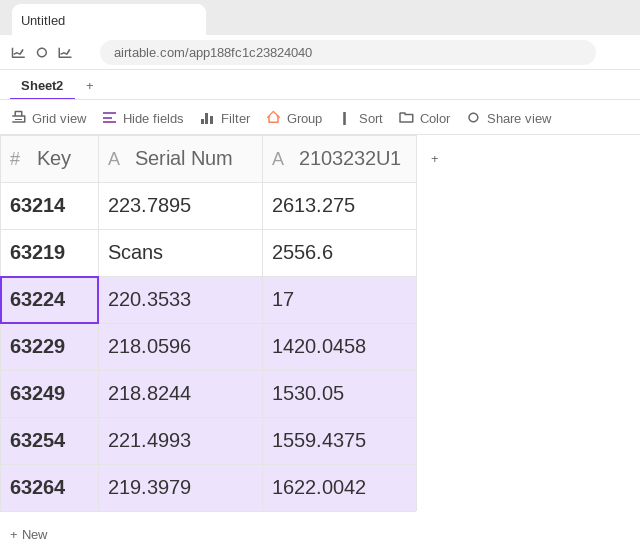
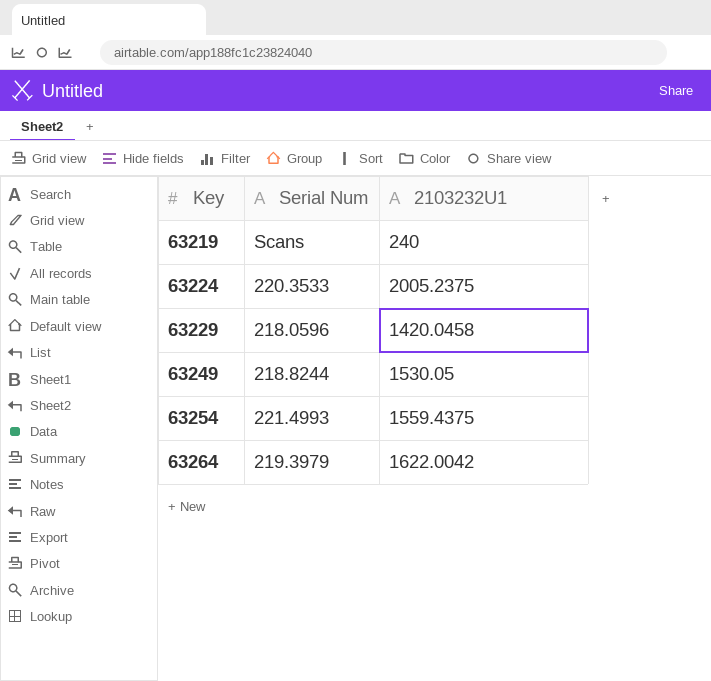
row 63214: 223.7895 | 2613.275 -> none
63219 | 2103232U1: 2556.6 -> 240
63224 | 2103232U1: 17 -> 2005.2375

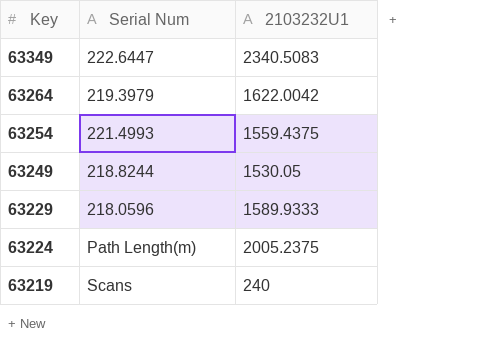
row order: Key ascending -> Key descending
row 63349: none -> 222.6447 | 2340.5083
63229 | 2103232U1: 1420.0458 -> 1589.9333
63224 | Serial Num: 220.3533 -> Path Length(m)

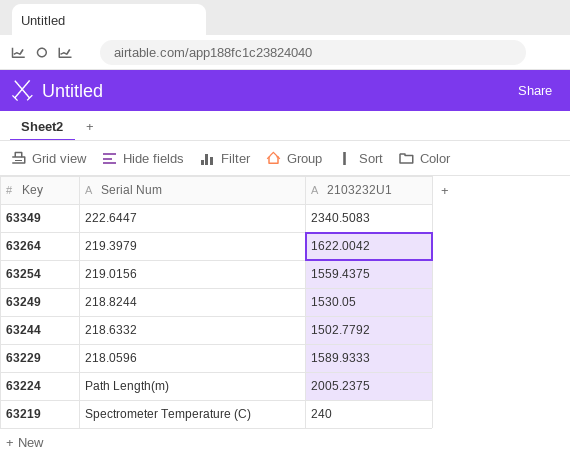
63254 | Serial Num: 221.4993 -> 219.0156
row 63244: none -> 218.6332 | 1502.7792
63219 | Serial Num: Scans -> Spectrometer Temperature (C)

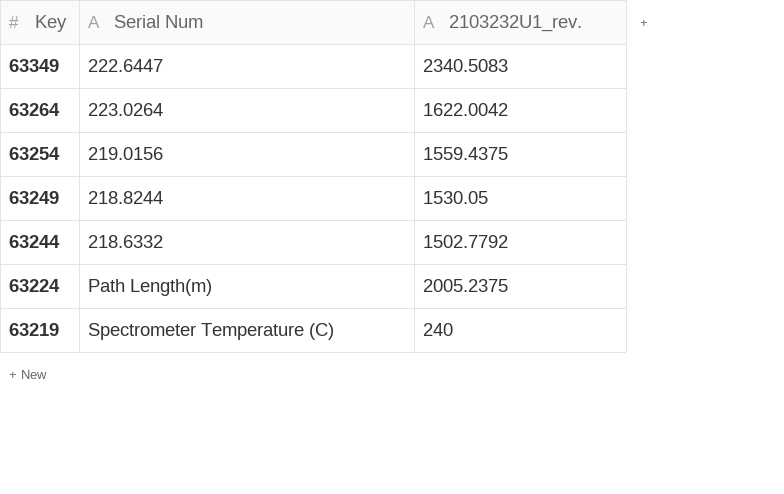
column name: 2103232U1 -> 2103232U1_rev.
row 63229: 218.0596 | 1589.9333 -> none
63264 | Serial Num: 219.3979 -> 223.0264

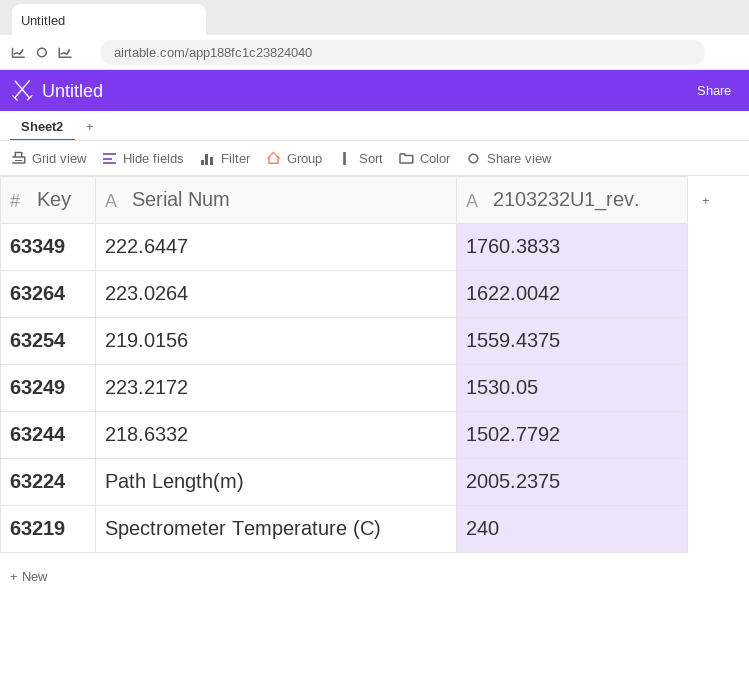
63349 | 2103232U1_rev.: 2340.5083 -> 1760.3833
63249 | Serial Num: 218.8244 -> 223.2172

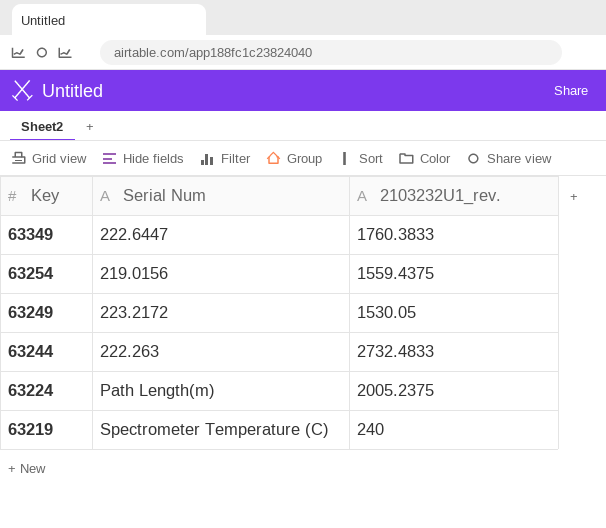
row 63264: 223.0264 | 1622.0042 -> none
63244 | Serial Num: 218.6332 -> 222.263
63244 | 2103232U1_rev.: 1502.7792 -> 2732.4833

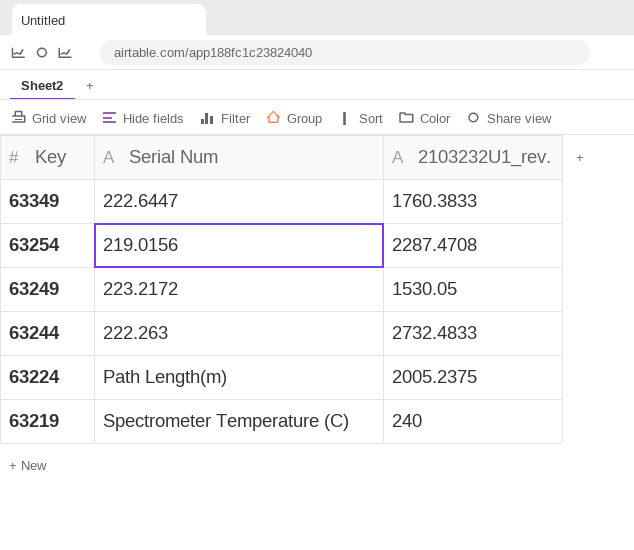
63254 | 2103232U1_rev.: 1559.4375 -> 2287.4708

